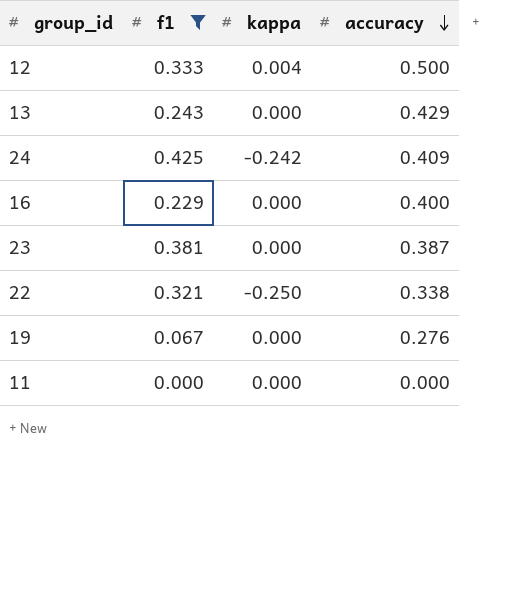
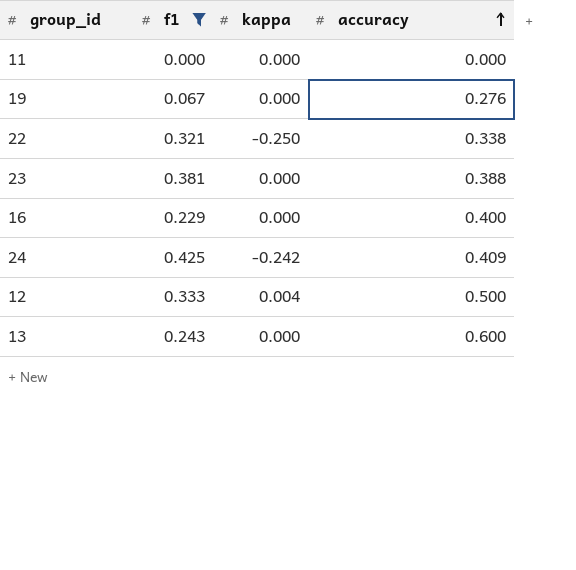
row order: accuracy descending -> accuracy ascending
23 | accuracy: 0.387 -> 0.388
13 | accuracy: 0.429 -> 0.600

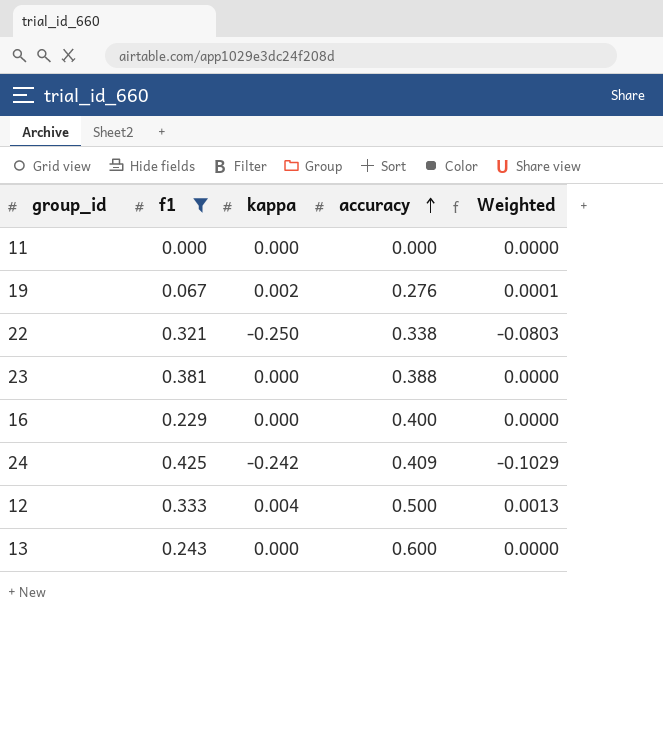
column Weighted | formula: none -> [f1] * [kappa]
19 | kappa: 0.000 -> 0.002

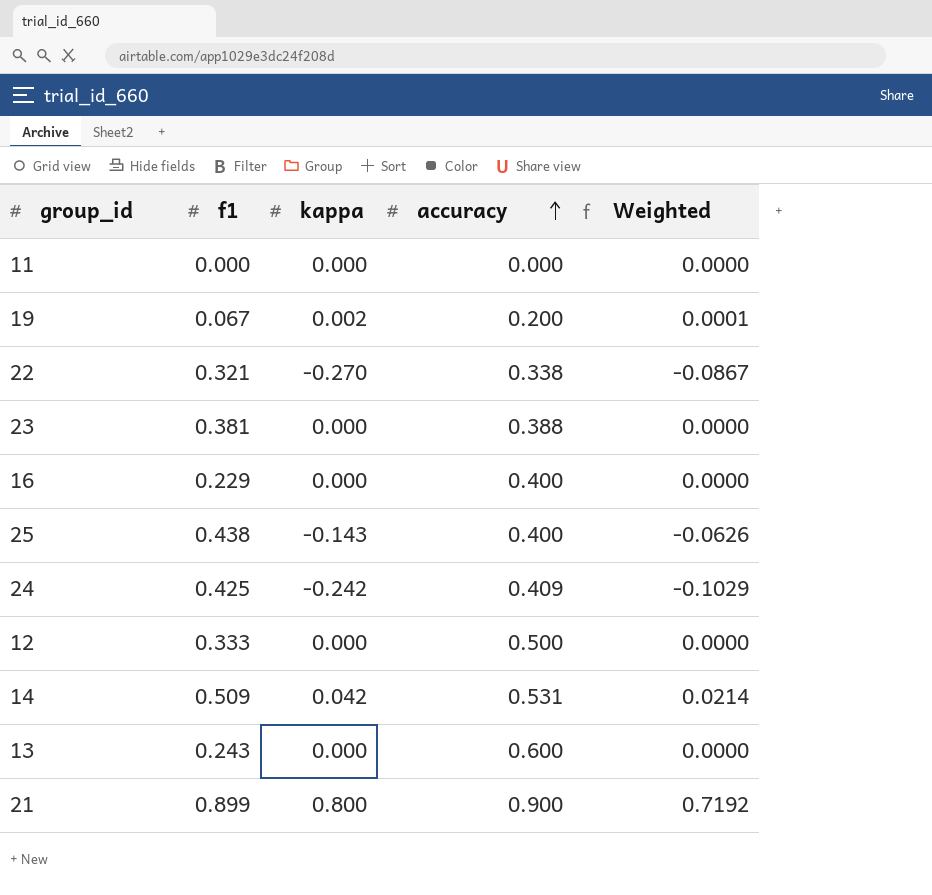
filter: f1 <= 0.425 -> none
19 | accuracy: 0.276 -> 0.200
22 | kappa: -0.250 -> -0.270
22 | Weighted: -0.0803 -> -0.0867
12 | kappa: 0.004 -> 0.000
12 | Weighted: 0.0013 -> 0.0000

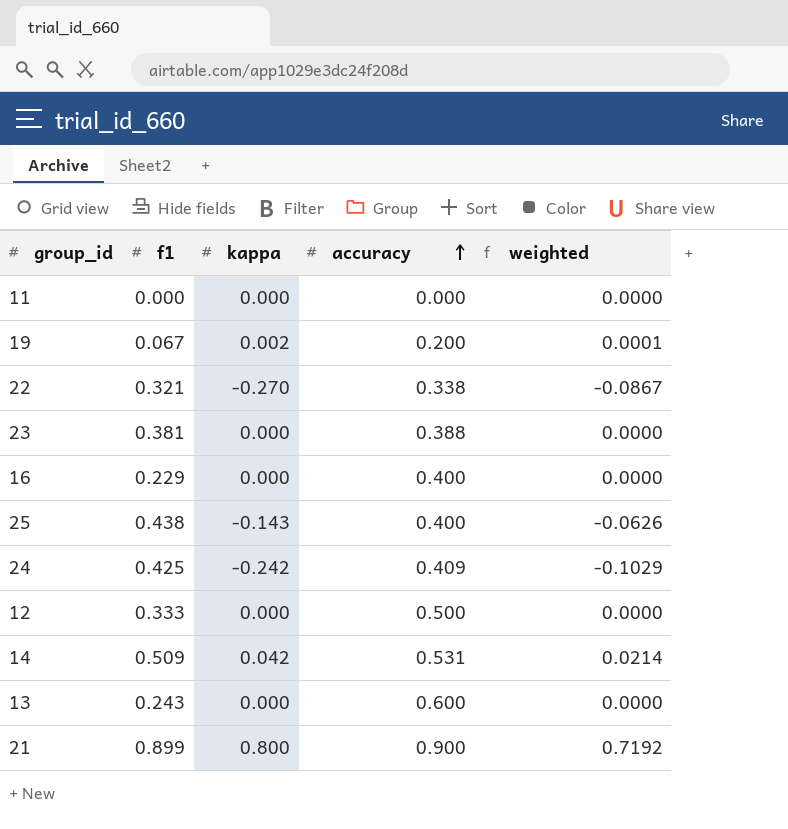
column name: Weighted -> weighted

